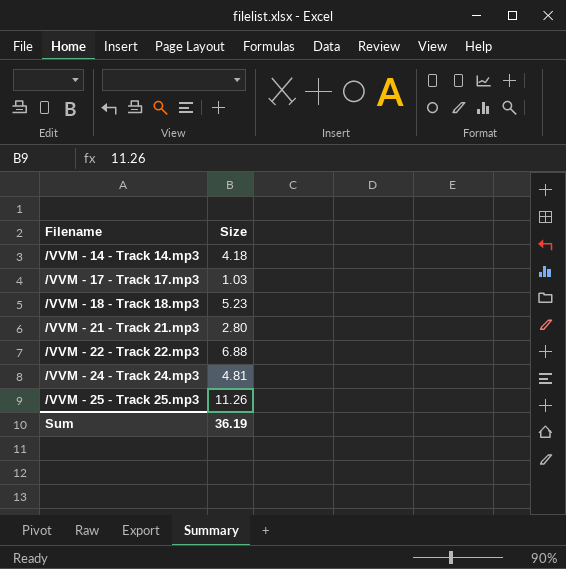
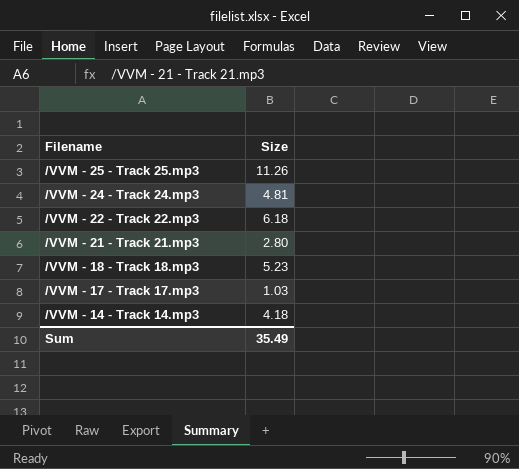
row order: Filename ascending -> Filename descending
/VVM - 22 - Track 22.mp3 | Size: 6.88 -> 6.18
Sum | Size: 36.19 -> 35.49

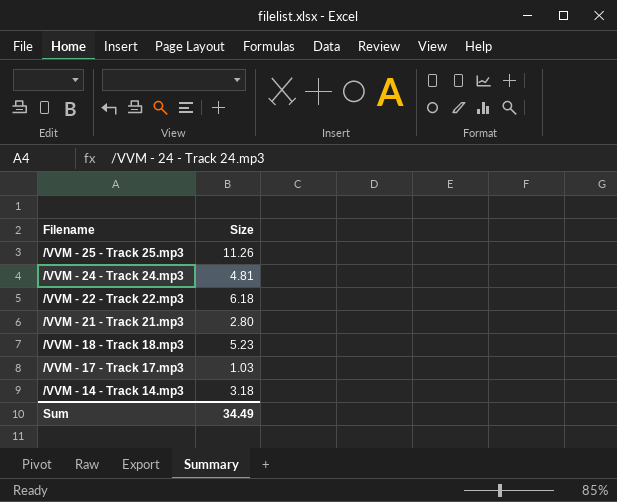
/VVM - 14 - Track 14.mp3 | Size: 4.18 -> 3.18
Sum | Size: 35.49 -> 34.49

